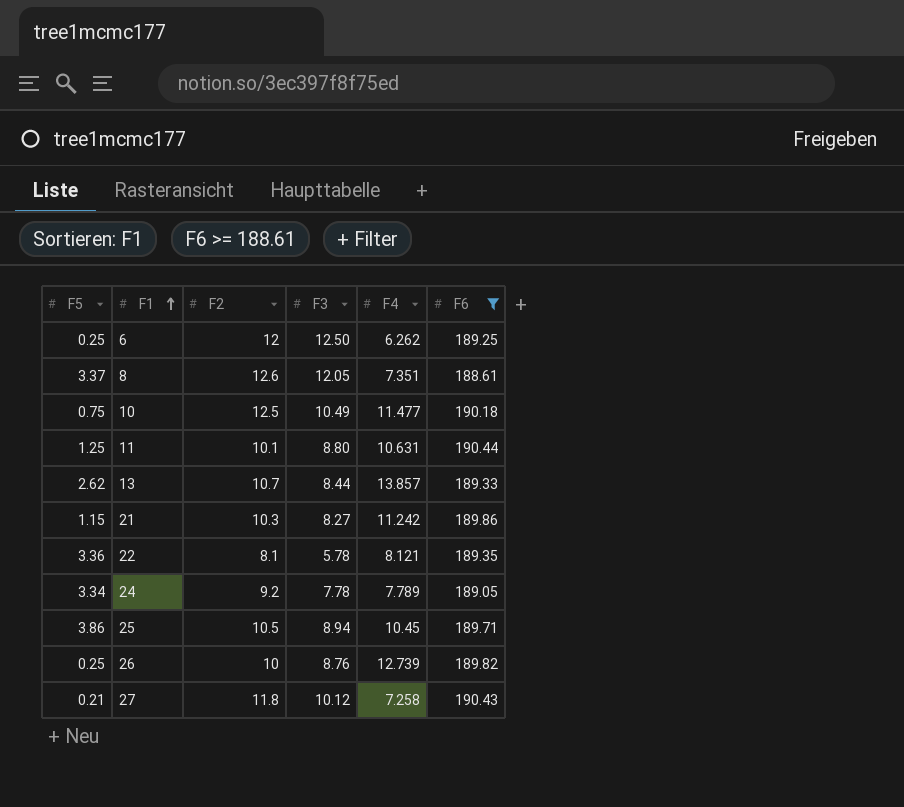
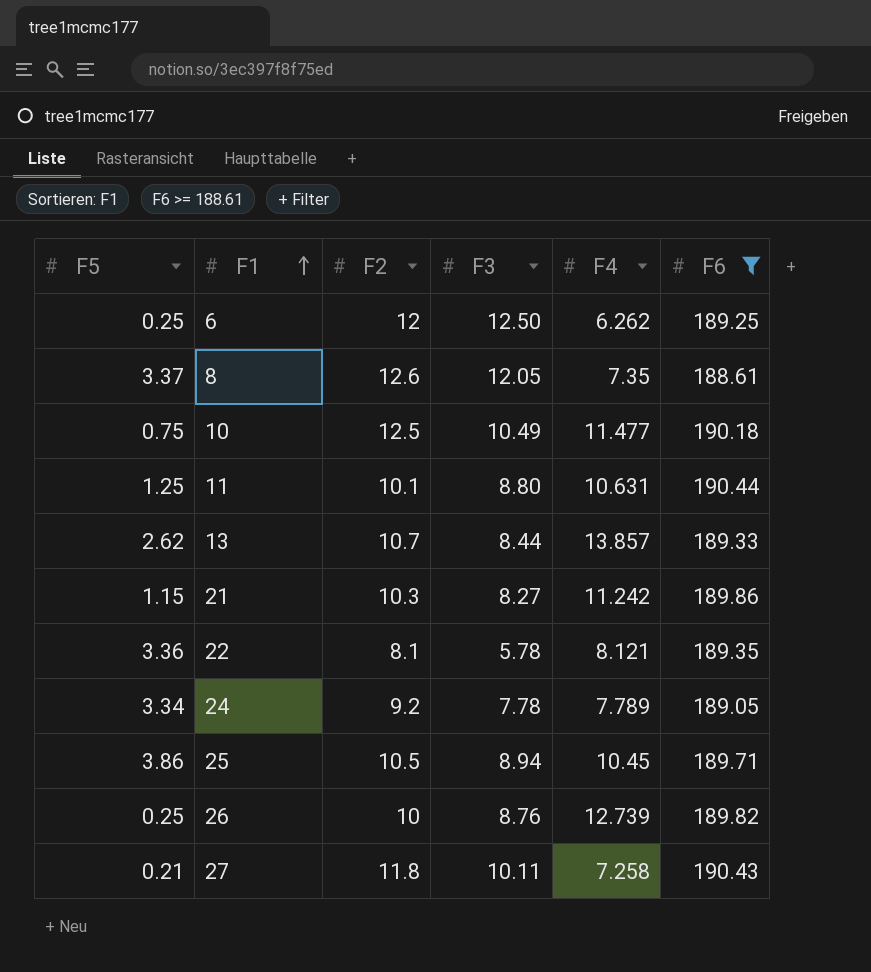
8 | F4: 7.351 -> 7.35
27 | F3: 10.12 -> 10.11

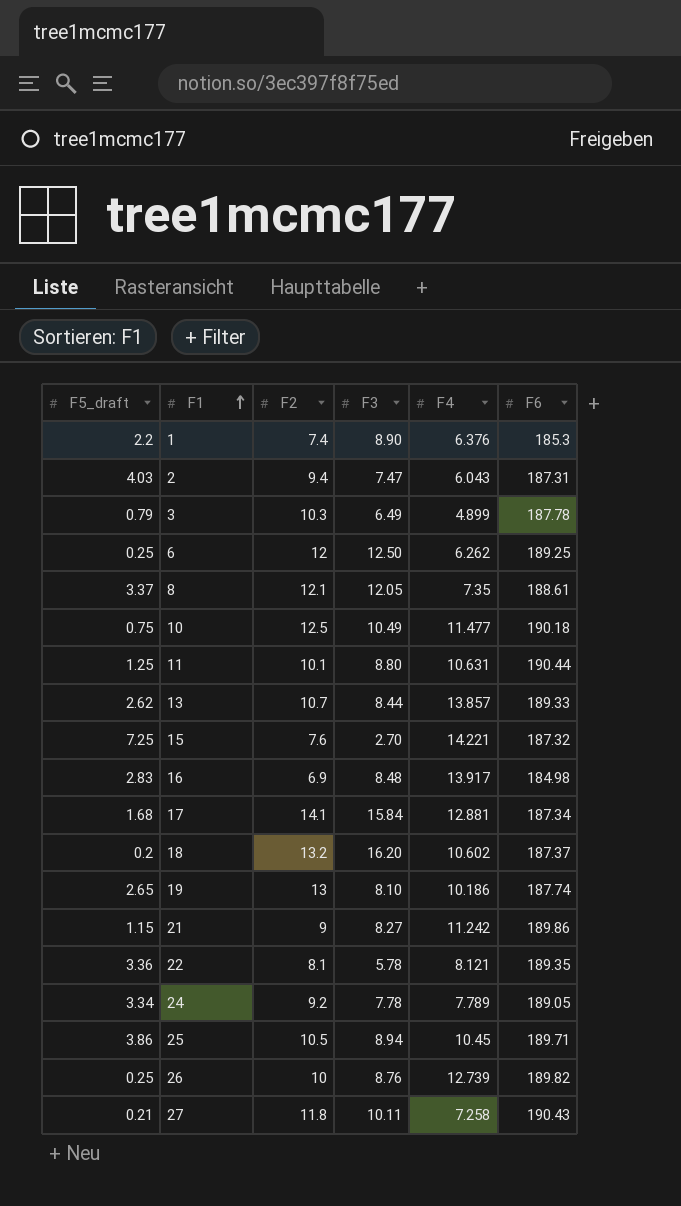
filter: F6 >= 188.61 -> none
column name: F5 -> F5_draft
8 | F2: 12.6 -> 12.1
21 | F2: 10.3 -> 9

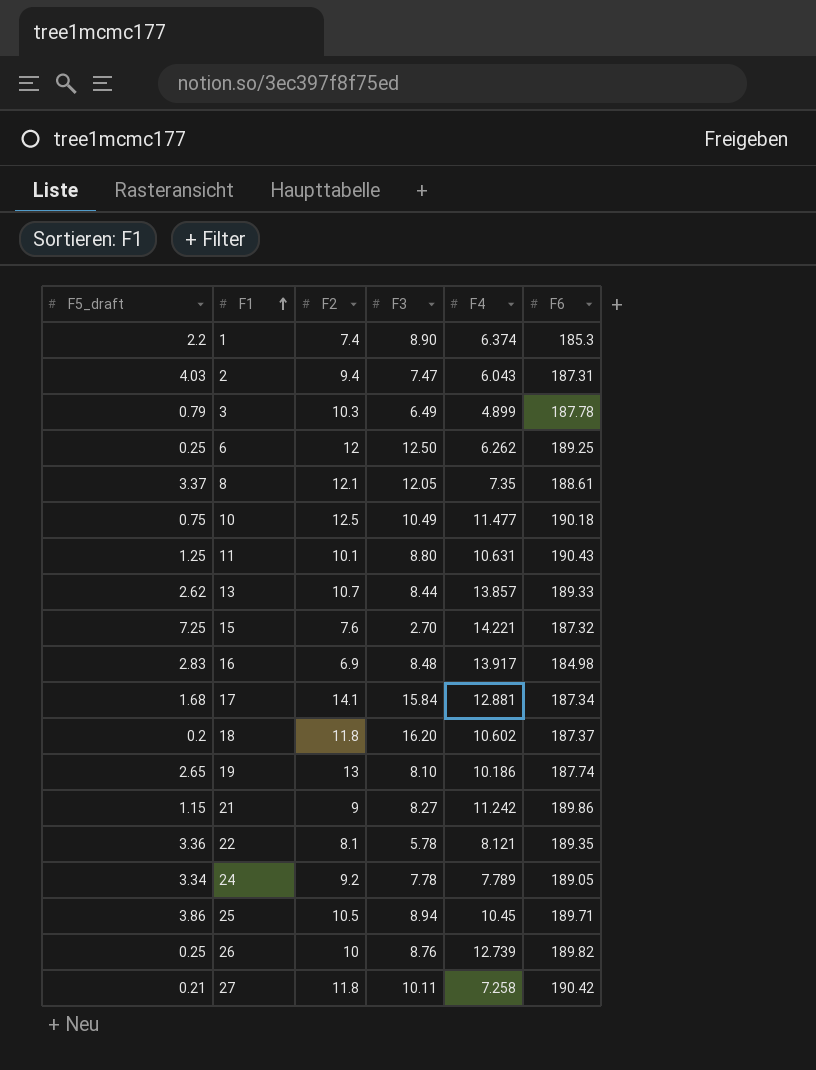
1 | F4: 6.376 -> 6.374
11 | F6: 190.44 -> 190.43
18 | F2: 13.2 -> 11.8
27 | F6: 190.43 -> 190.42

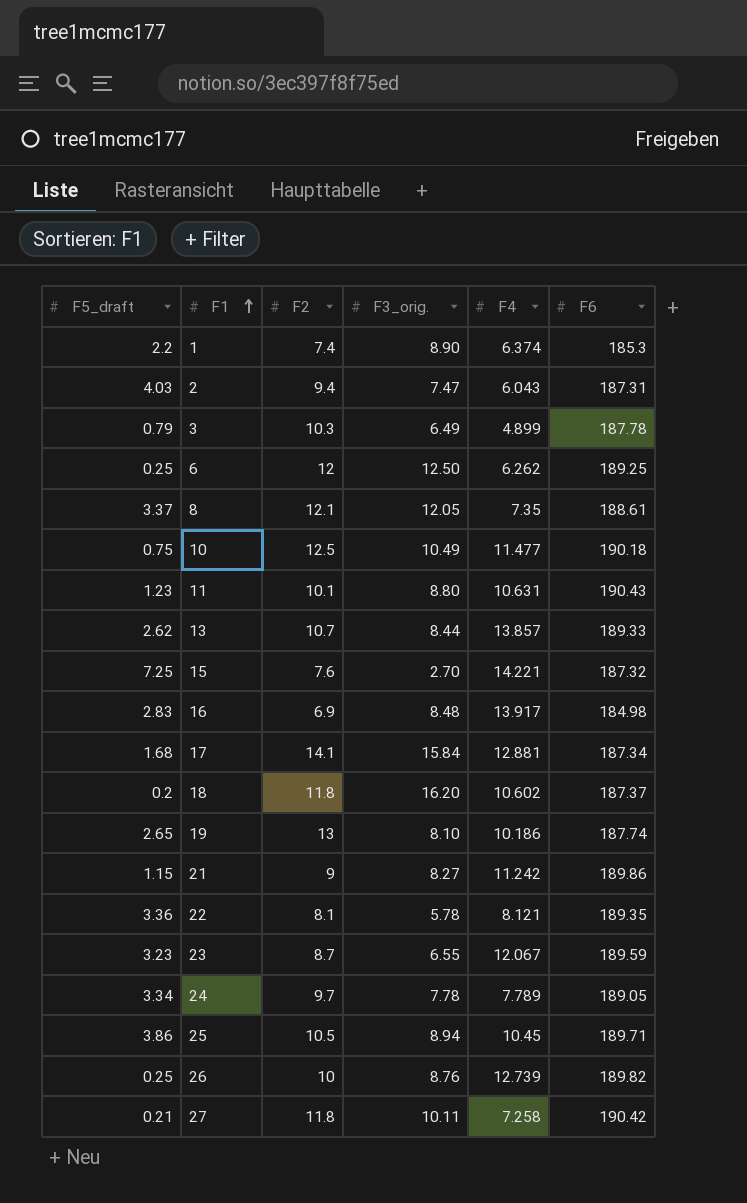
column name: F3 -> F3_orig.
11 | F5_draft: 1.25 -> 1.23
row 23: none -> 3.23 | 8.7 | 6.55 | 12.067 | 189.59
24 | F2: 9.2 -> 9.7

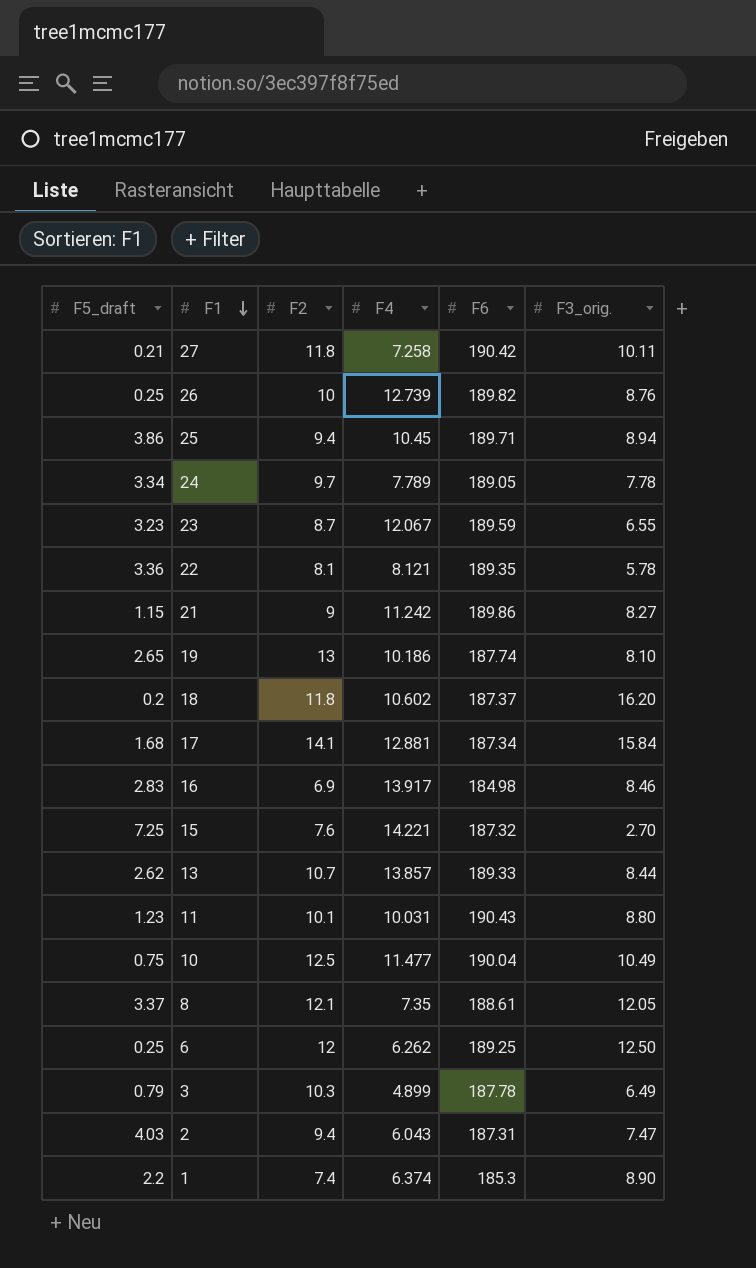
row order: F1 ascending -> F1 descending
column F3_orig. | position: 4 -> 6
25 | F2: 10.5 -> 9.4
16 | F3_orig.: 8.48 -> 8.46
11 | F4: 10.631 -> 10.031
10 | F6: 190.18 -> 190.04

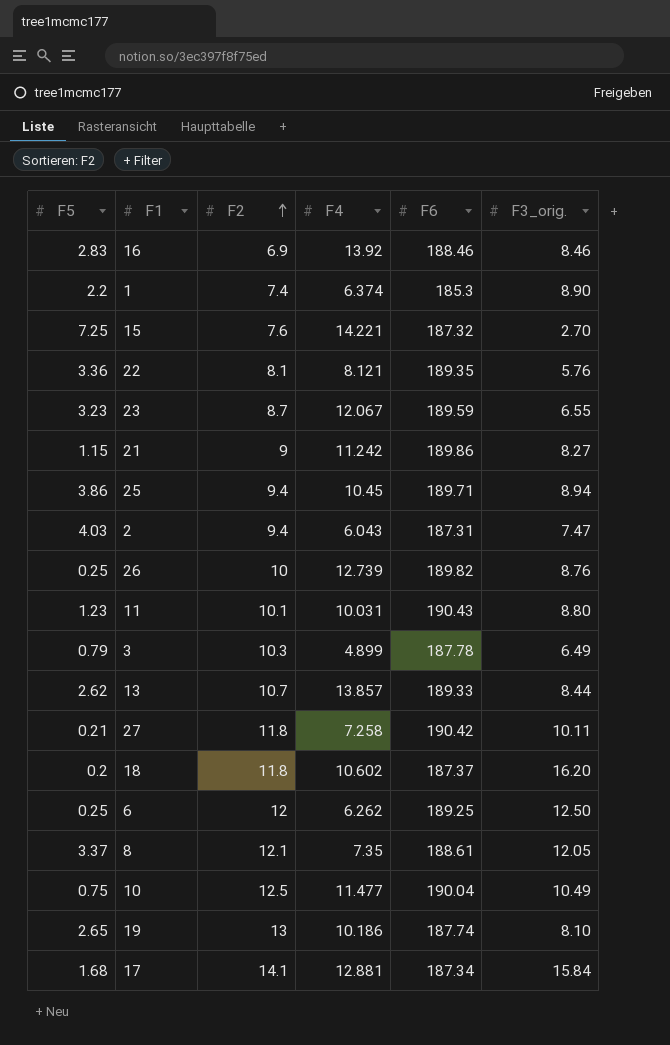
row order: F1 descending -> F2 ascending
column name: F5_draft -> F5
row 24: 3.34 | 9.7 | 7.789 | 189.05 | 7.78 -> none
16 | F4: 13.917 -> 13.92
16 | F6: 184.98 -> 188.46
22 | F3_orig.: 5.78 -> 5.76

